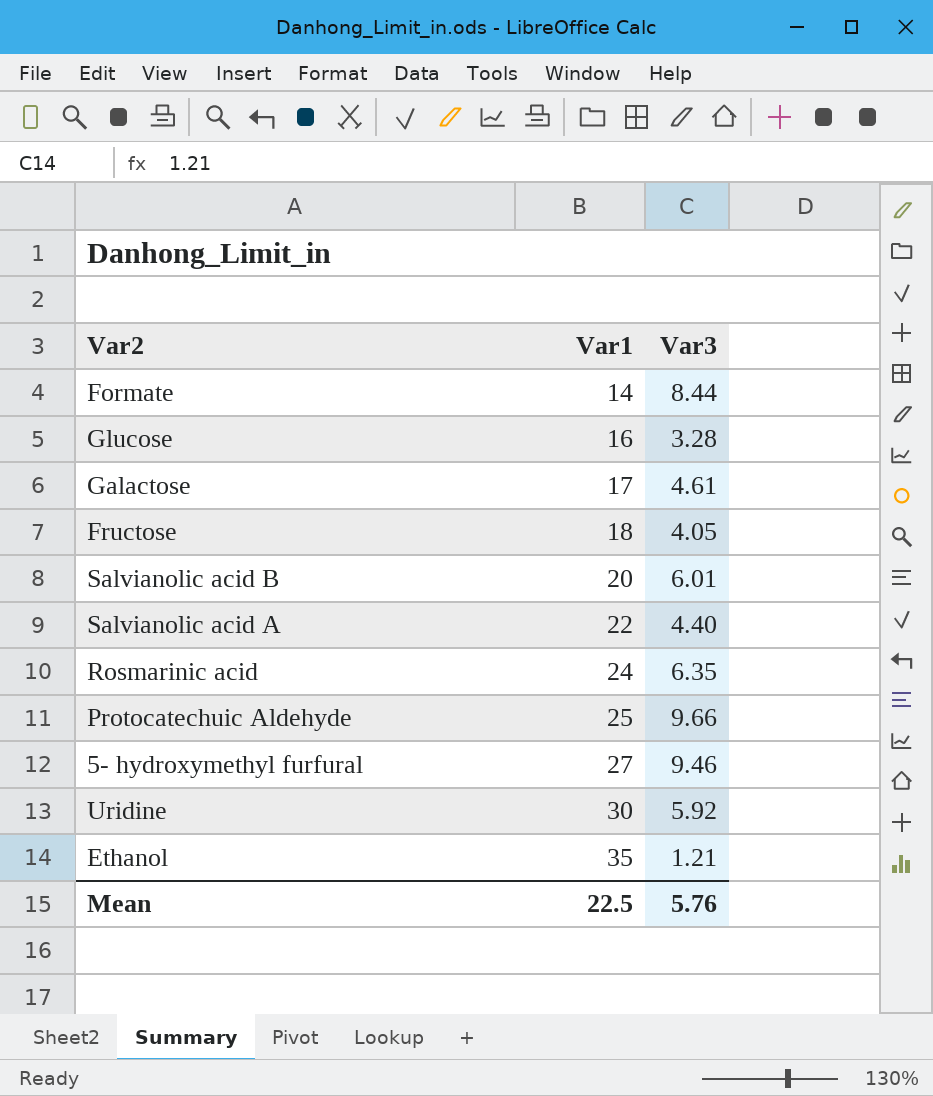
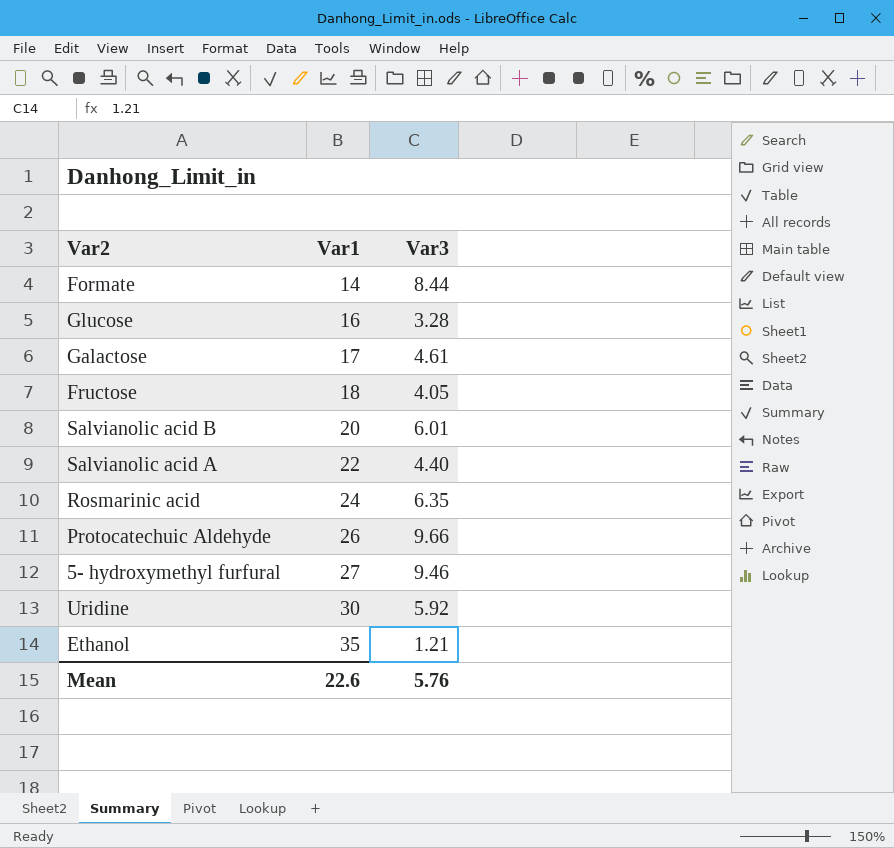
Protocatechuic Aldehyde | Var1: 25 -> 26
Mean | Var1: 22.5 -> 22.6

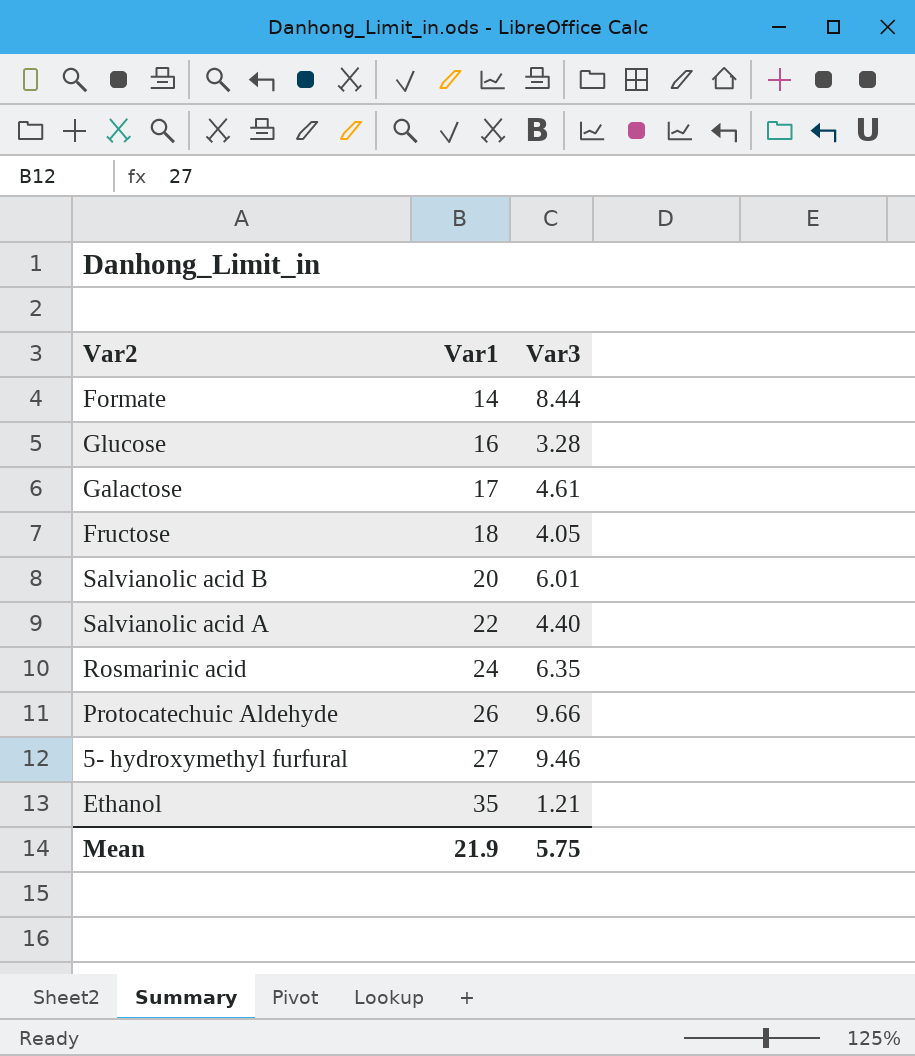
row Uridine: 30 | 5.92 -> none
Mean | Var1: 22.6 -> 21.9
Mean | Var3: 5.76 -> 5.75

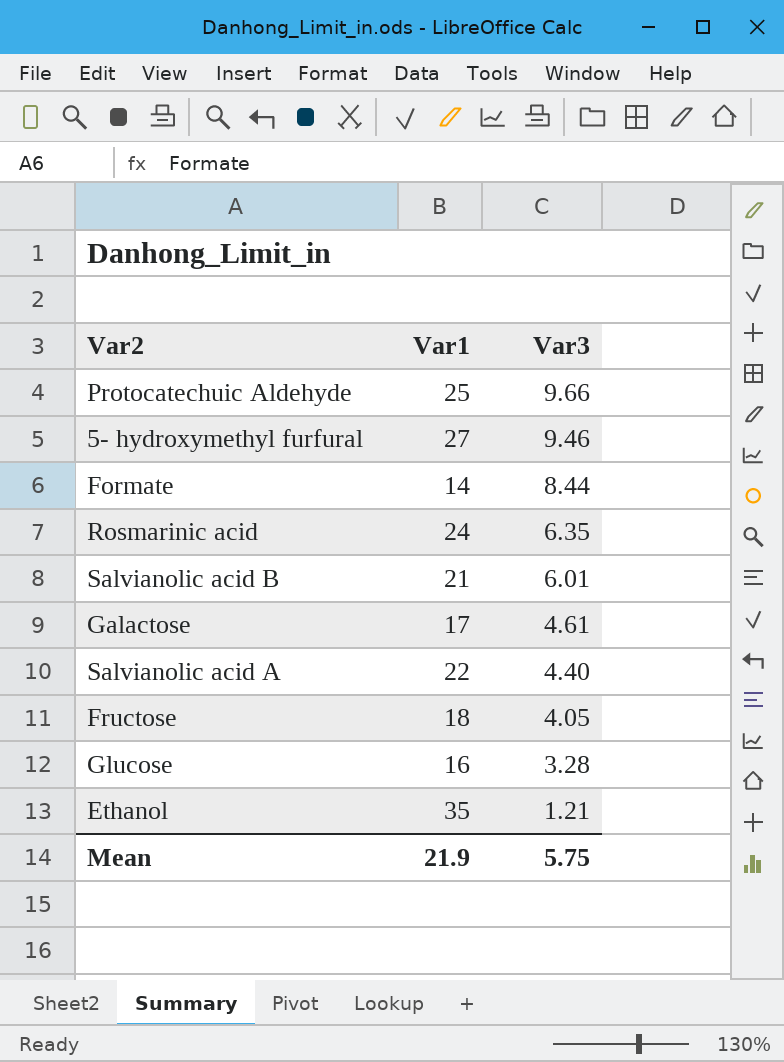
row order: Var1 ascending -> Var3 descending
Protocatechuic Aldehyde | Var1: 26 -> 25
Salvianolic acid B | Var1: 20 -> 21

